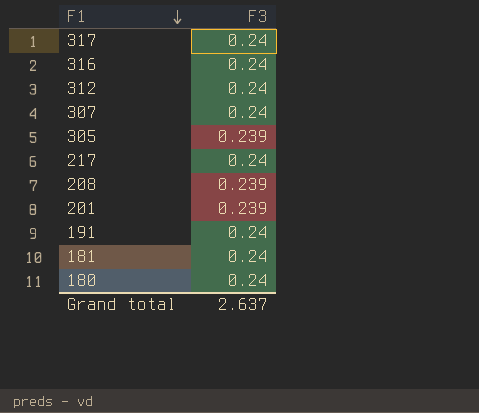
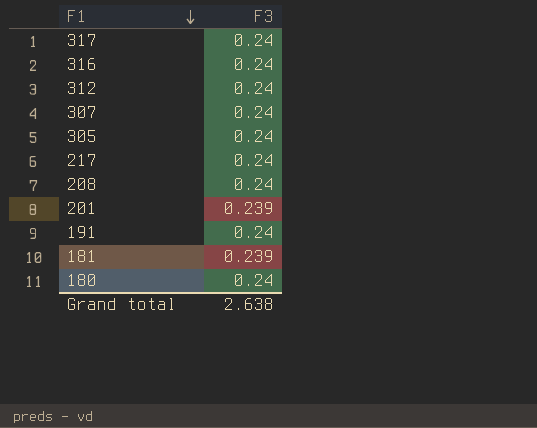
305 | F3: 0.239 -> 0.24
208 | F3: 0.239 -> 0.24
181 | F3: 0.24 -> 0.239
Grand total | F3: 2.637 -> 2.638

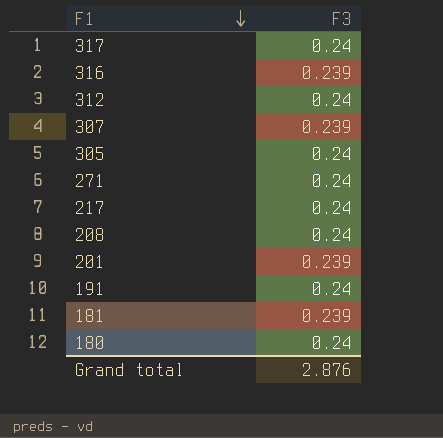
316 | F3: 0.24 -> 0.239
307 | F3: 0.24 -> 0.239
row 271: none -> 0.24
Grand total | F3: 2.638 -> 2.876

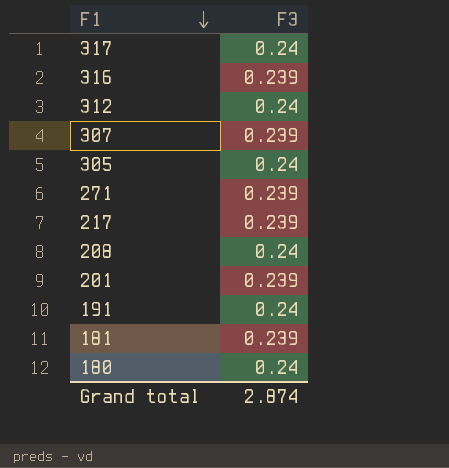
271 | F3: 0.24 -> 0.239
217 | F3: 0.24 -> 0.239
Grand total | F3: 2.876 -> 2.874

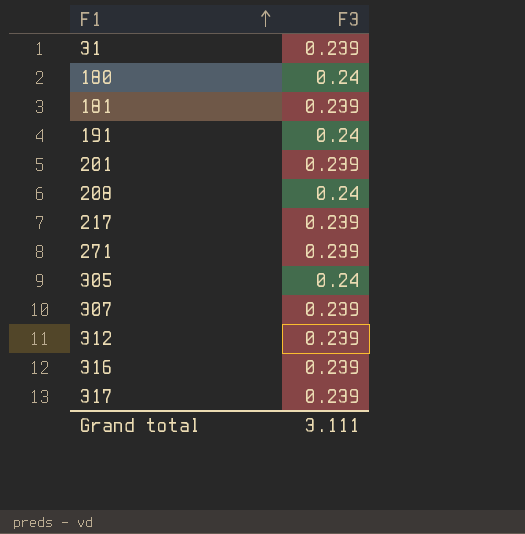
row order: F1 descending -> F1 ascending
row 31: none -> 0.239
312 | F3: 0.24 -> 0.239
317 | F3: 0.24 -> 0.239
Grand total | F3: 2.874 -> 3.111

